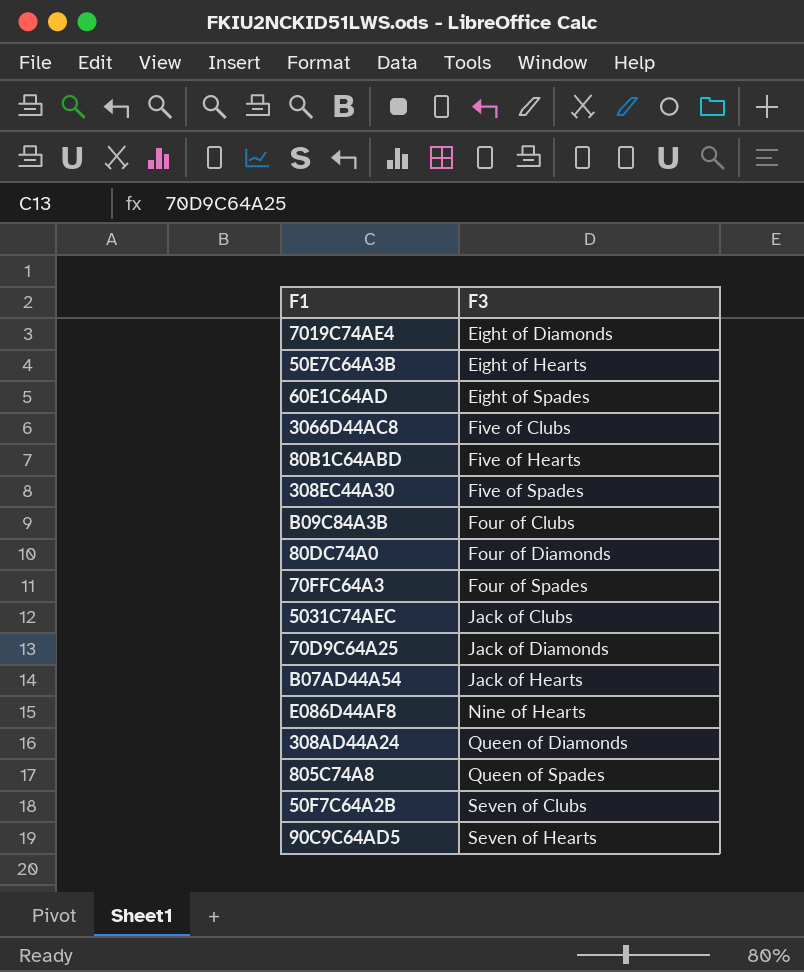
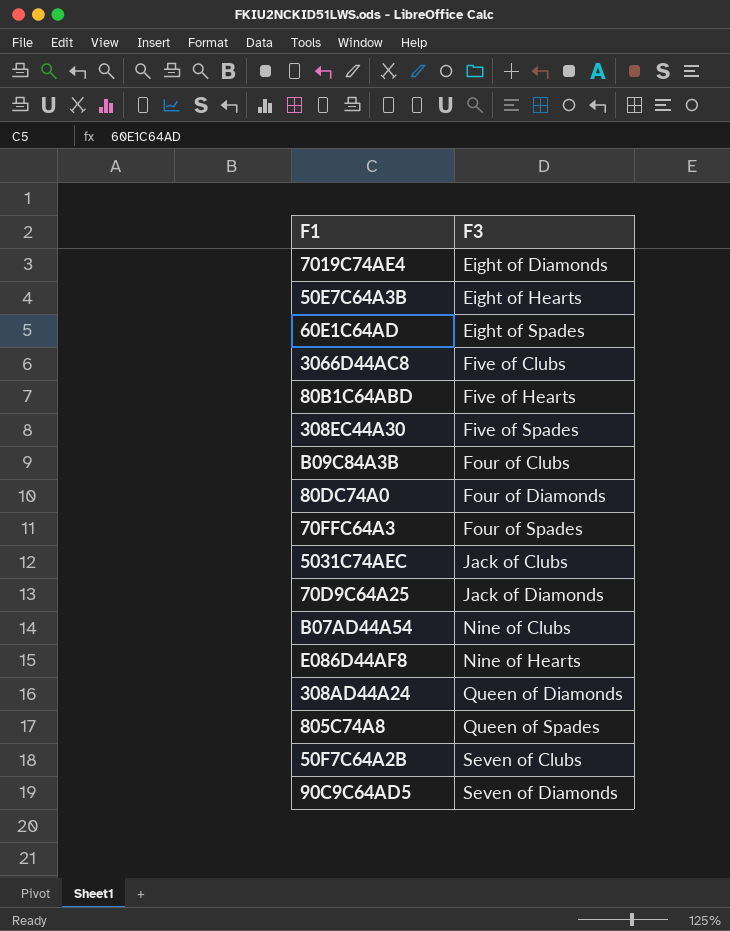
B07AD44A54 | F3: Jack of Hearts -> Nine of Clubs
90C9C64AD5 | F3: Seven of Hearts -> Seven of Diamonds

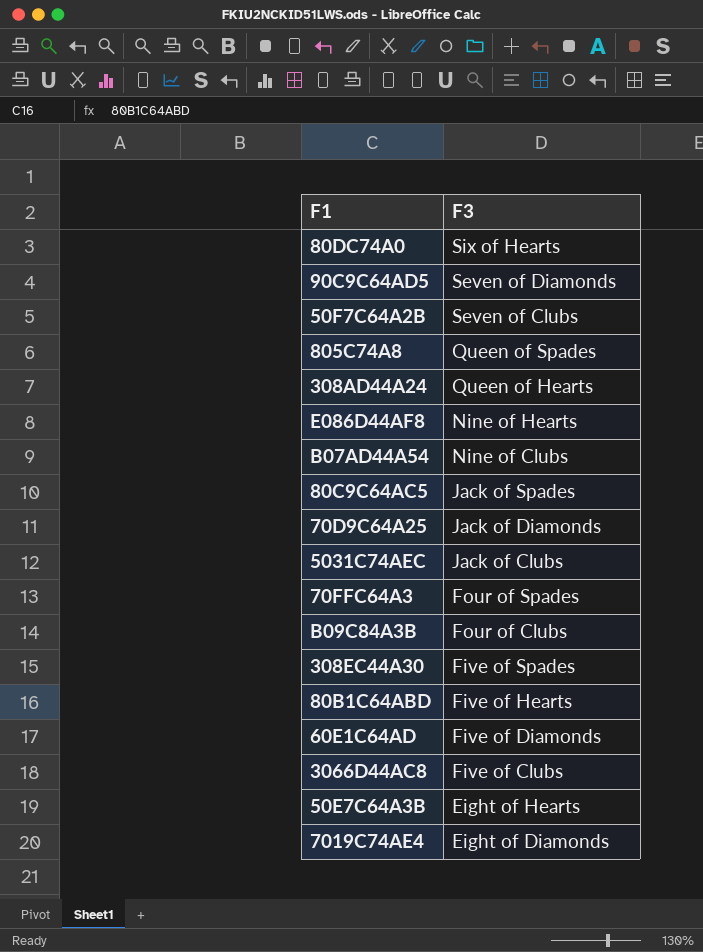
row order: F3 ascending -> F3 descending
80DC74A0 | F3: Four of Diamonds -> Six of Hearts
308AD44A24 | F3: Queen of Diamonds -> Queen of Hearts
row 80C9C64AC5: none -> Jack of Spades
60E1C64AD | F3: Eight of Spades -> Five of Diamonds

